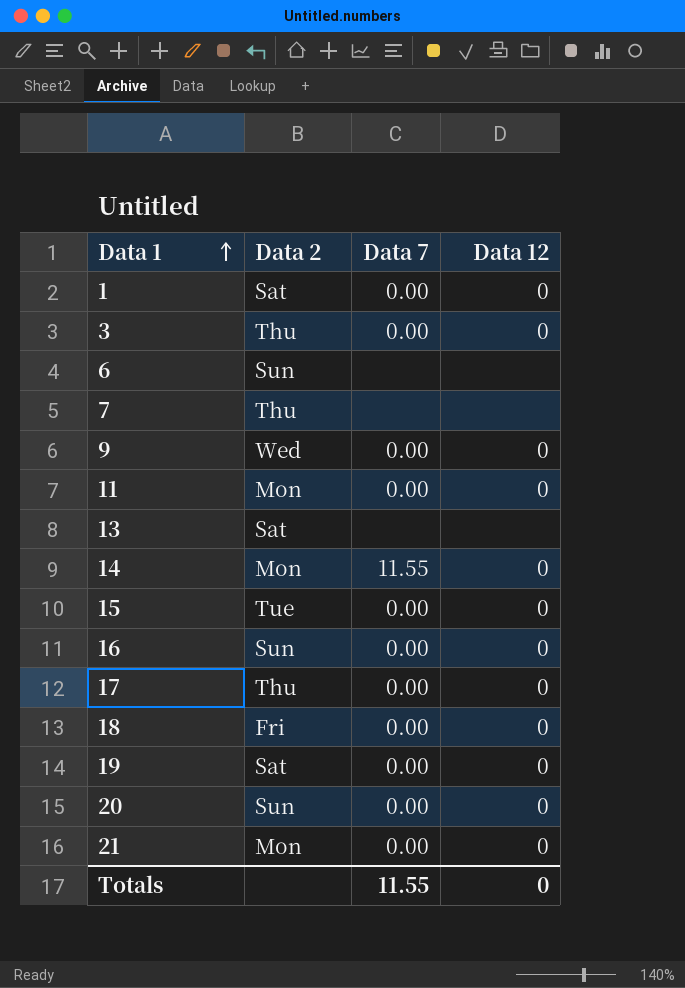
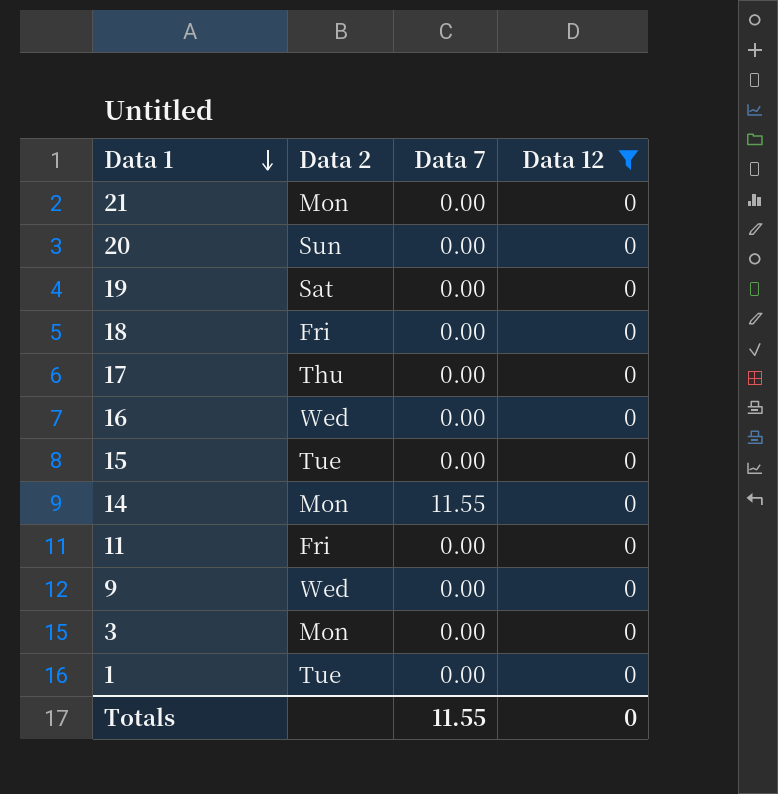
filter: none -> Data 12 = 0
row order: Data 1 ascending -> Data 1 descending
16 | Data 2: Sun -> Wed
11 | Data 2: Mon -> Fri
3 | Data 2: Thu -> Mon
1 | Data 2: Sat -> Tue

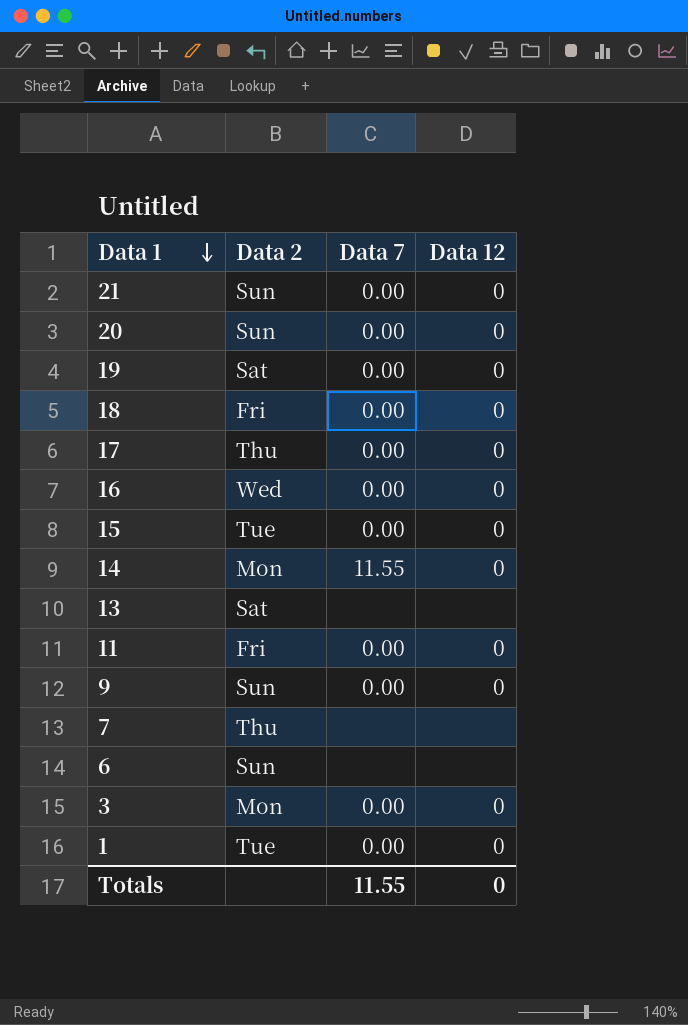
filter: Data 12 = 0 -> none
21 | Data 2: Mon -> Sun
9 | Data 2: Wed -> Sun

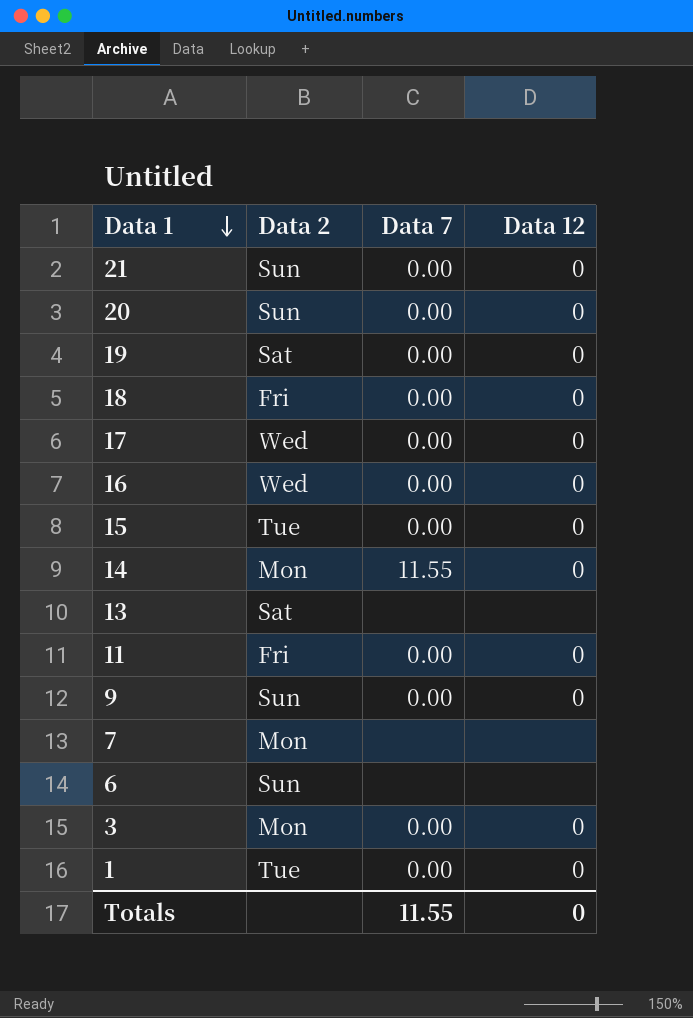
17 | Data 2: Thu -> Wed
7 | Data 2: Thu -> Mon

